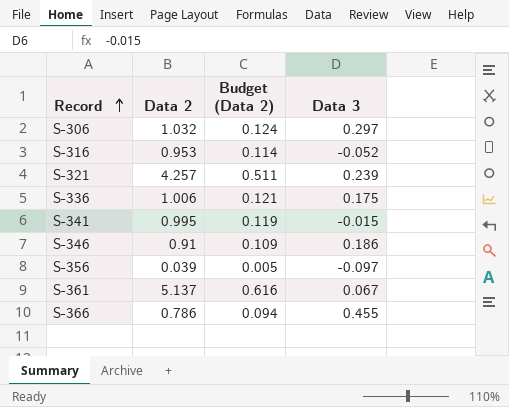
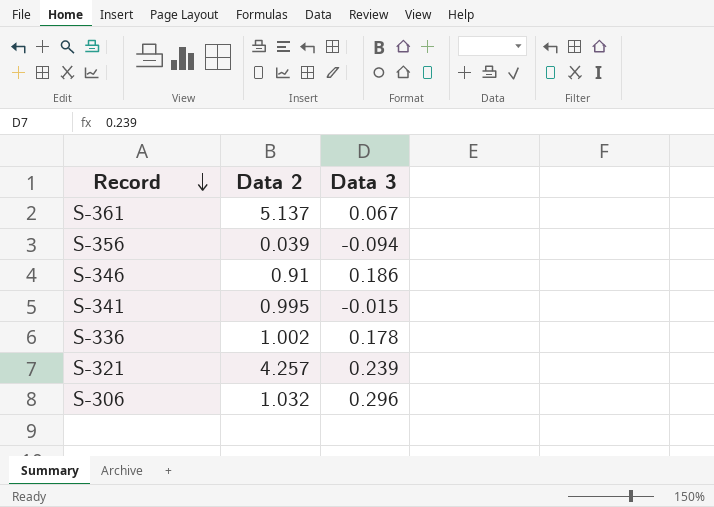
row order: Record ascending -> Record descending
column Budget (Data 2) | formula: [Data 2] * 0.12 -> none
row S-316: 0.953 | 0.114 | -0.052 -> none
row S-366: 0.786 | 0.094 | 0.455 -> none
S-356 | Data 3: -0.097 -> -0.094
S-336 | Data 2: 1.006 -> 1.002
S-336 | Data 3: 0.175 -> 0.178
S-306 | Data 3: 0.297 -> 0.296

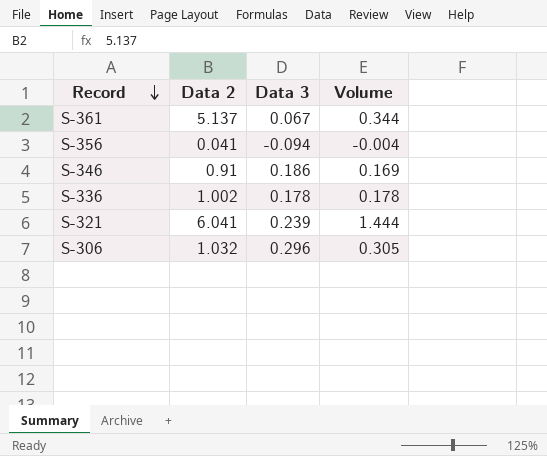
column Volume | formula: none -> [Data 2] * [Data 3]
row S-341: 0.995 | -0.015 -> none
S-356 | Data 2: 0.039 -> 0.041
S-321 | Data 2: 4.257 -> 6.041

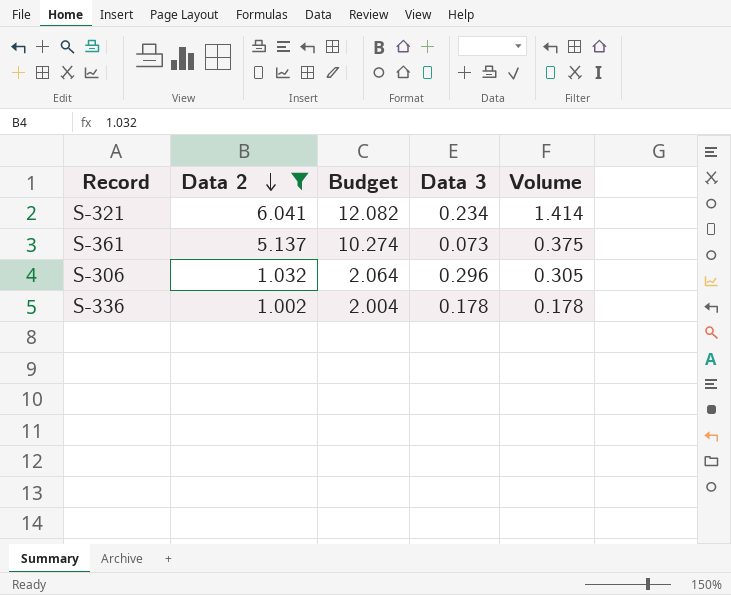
filter: none -> Data 2 >= 1.002
row order: Record descending -> Data 2 descending
column Budget | formula: none -> [Data 2] * 2
S-321 | Data 3: 0.239 -> 0.234
S-321 | Volume: 1.444 -> 1.414
S-361 | Data 3: 0.067 -> 0.073
S-361 | Volume: 0.344 -> 0.375

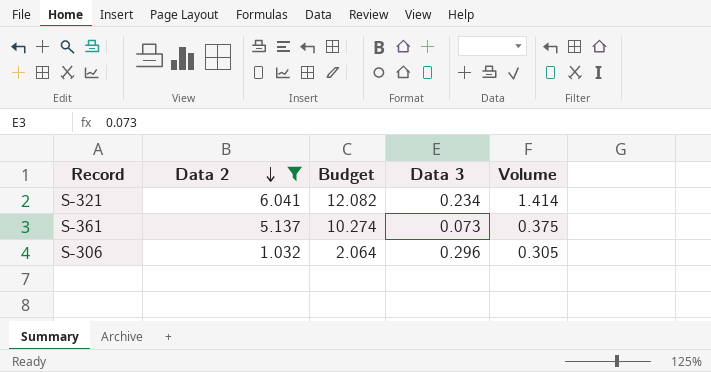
row S-336: 1.002 | 2.004 | 0.178 | 0.178 -> none

